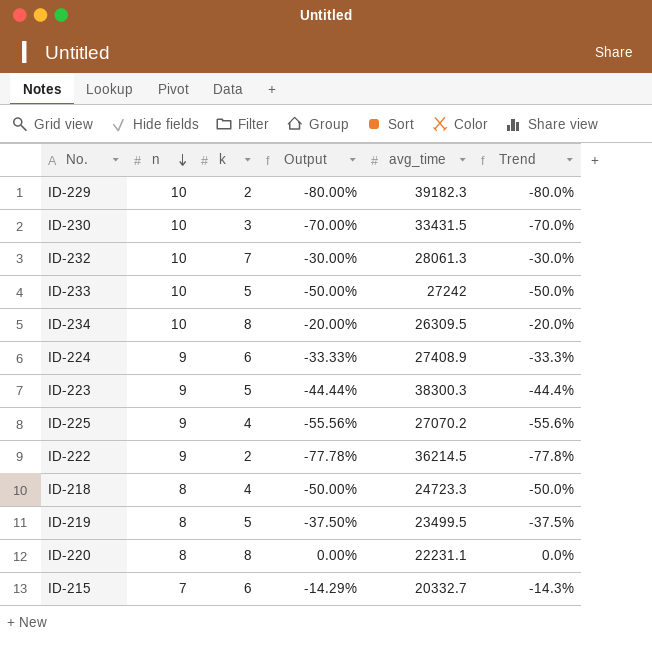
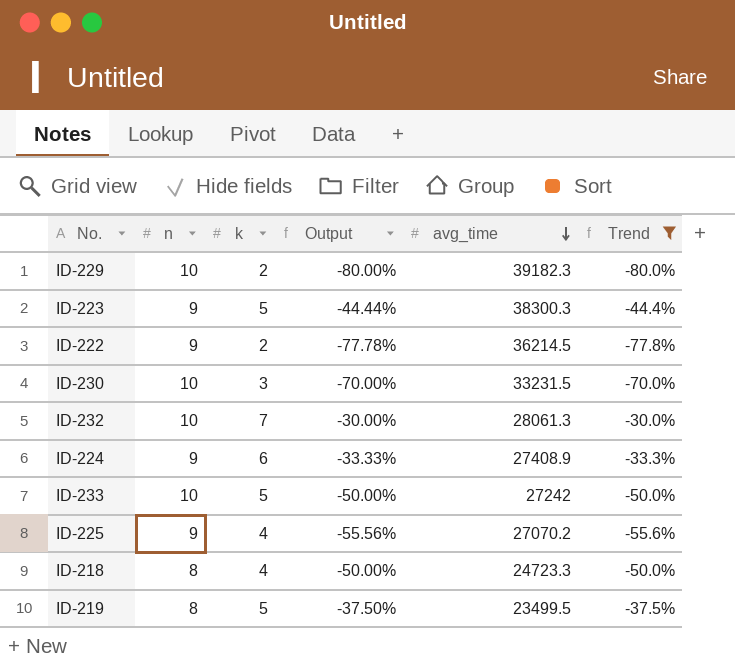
filter: none -> Trend <= -30.0%
row order: n descending -> avg_time descending
ID-230 | avg_time: 33431.5 -> 33231.5

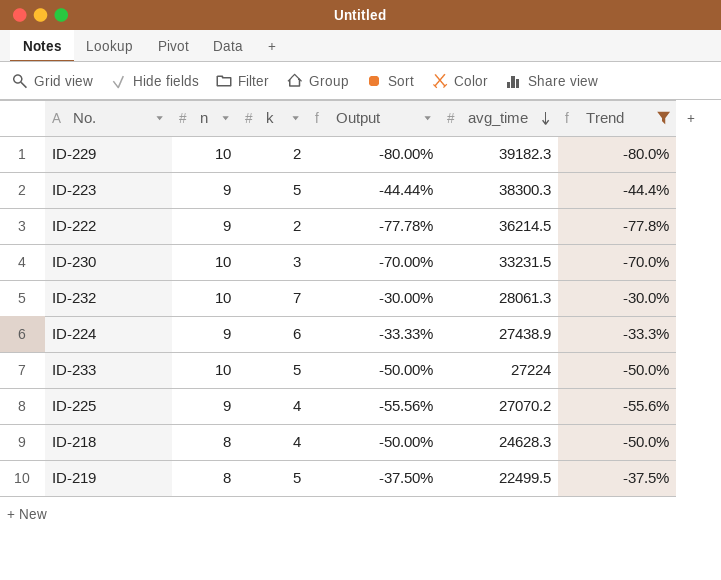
ID-224 | avg_time: 27408.9 -> 27438.9
ID-233 | avg_time: 27242 -> 27224
ID-218 | avg_time: 24723.3 -> 24628.3
ID-219 | avg_time: 23499.5 -> 22499.5

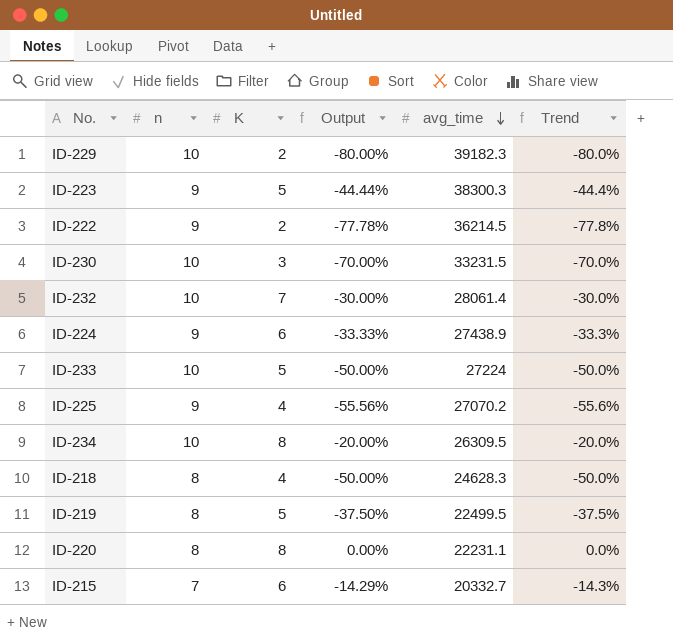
filter: Trend <= -30.0% -> none
column name: k -> K
ID-232 | avg_time: 28061.3 -> 28061.4

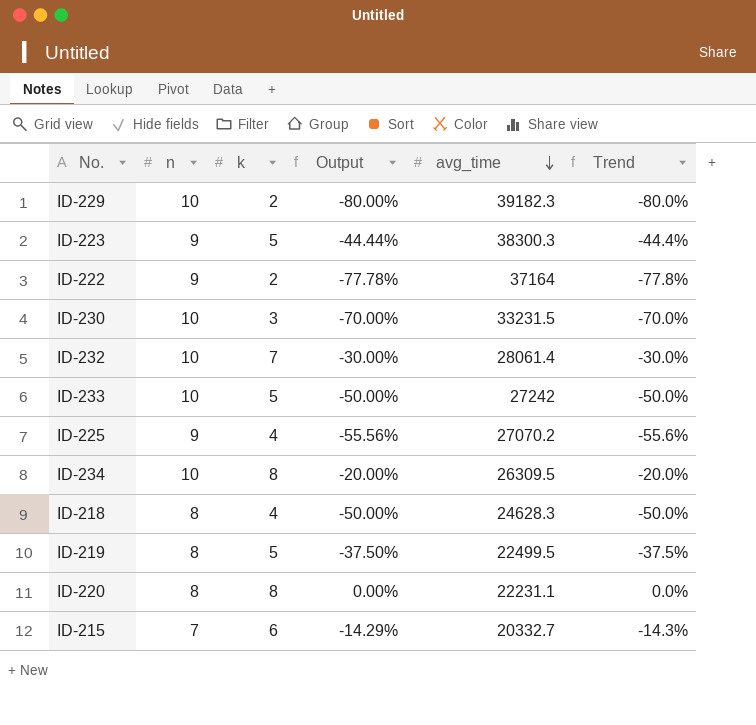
column name: K -> k
row ID-224: 9 | 6 | -33.33% | 27438.9 | -33.3% -> none
ID-222 | avg_time: 36214.5 -> 37164
ID-233 | avg_time: 27224 -> 27242

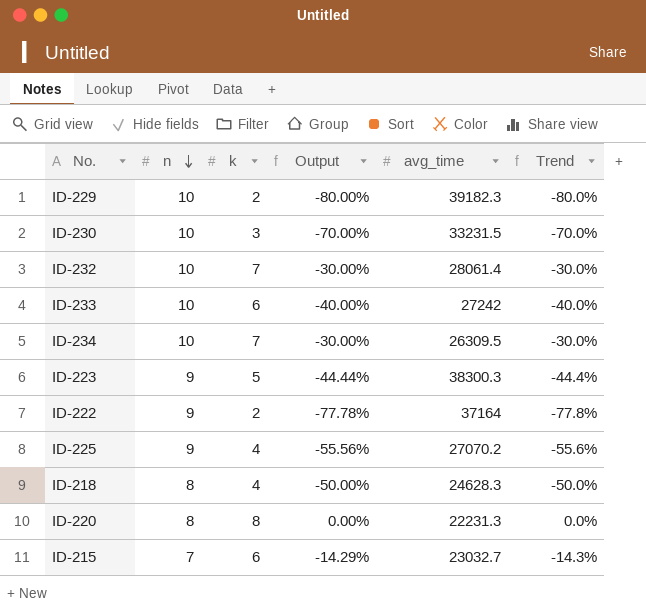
row order: avg_time descending -> n descending
row ID-219: 8 | 5 | -37.50% | 22499.5 | -37.5% -> none
ID-233 | k: 5 -> 6
ID-233 | Output: -50.00% -> -40.00%
ID-233 | Trend: -50.0% -> -40.0%
ID-234 | k: 8 -> 7
ID-234 | Output: -20.00% -> -30.00%
ID-234 | Trend: -20.0% -> -30.0%
ID-220 | avg_time: 22231.1 -> 22231.3
ID-215 | avg_time: 20332.7 -> 23032.7

